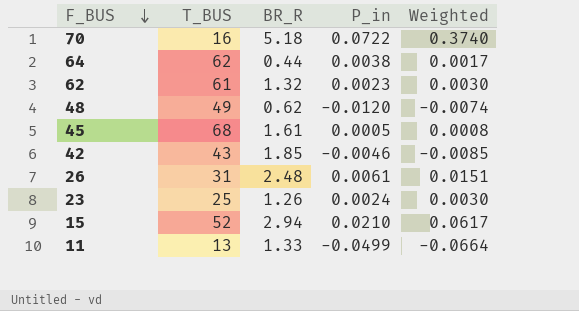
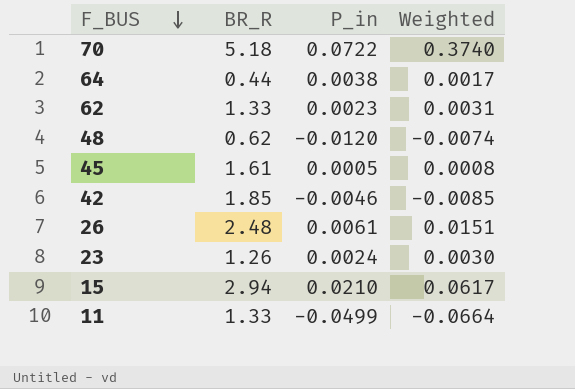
column T_BUS | position: 2 -> none
62 | BR_R: 1.32 -> 1.33
62 | Weighted: 0.0030 -> 0.0031

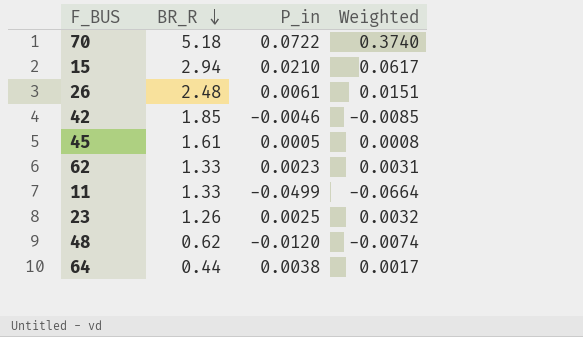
row order: F_BUS descending -> BR_R descending
23 | P_in: 0.0024 -> 0.0025
23 | Weighted: 0.0030 -> 0.0032

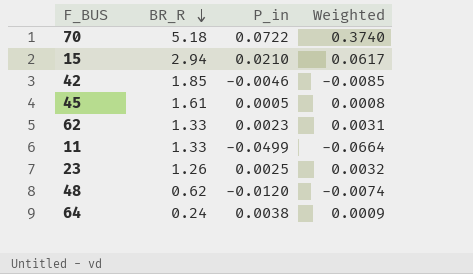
row 26: 2.48 | 0.0061 | 0.0151 -> none
64 | BR_R: 0.44 -> 0.24
64 | Weighted: 0.0017 -> 0.0009

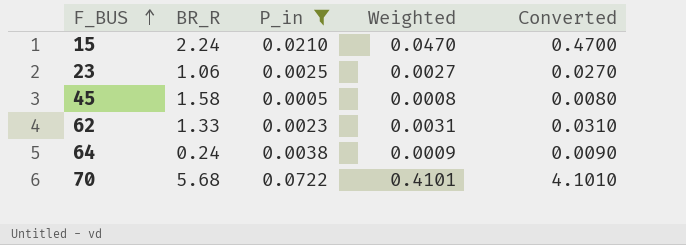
filter: none -> P_in >= 0.0005
row order: BR_R descending -> F_BUS ascending
column Converted | formula: none -> [Weighted] * 10
15 | BR_R: 2.94 -> 2.24
15 | Weighted: 0.0617 -> 0.0470
23 | BR_R: 1.26 -> 1.06
23 | Weighted: 0.0032 -> 0.0027
45 | BR_R: 1.61 -> 1.58
70 | BR_R: 5.18 -> 5.68
70 | Weighted: 0.3740 -> 0.4101

